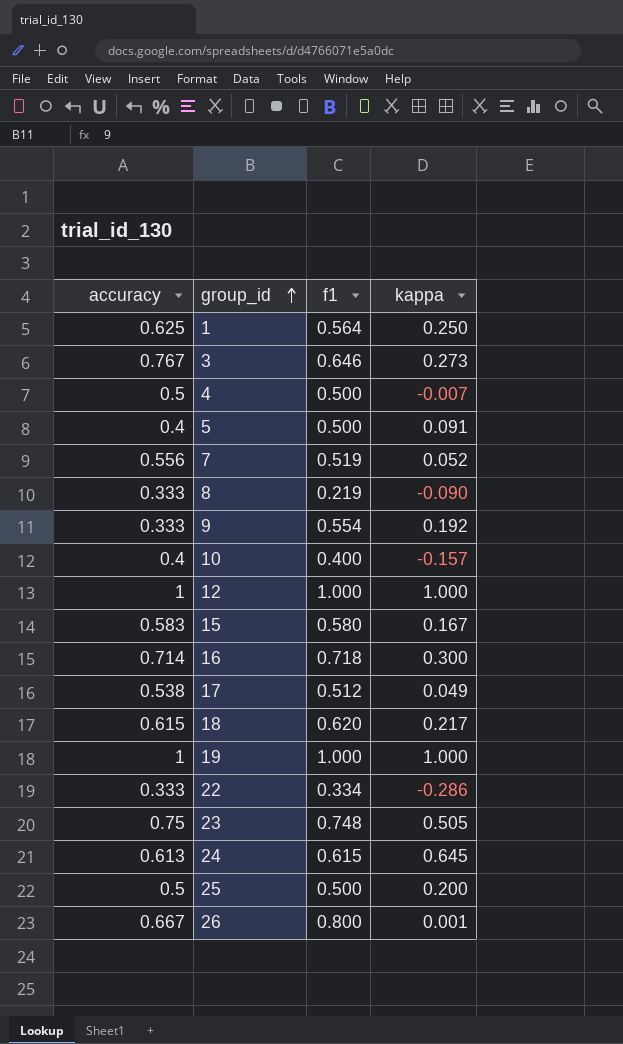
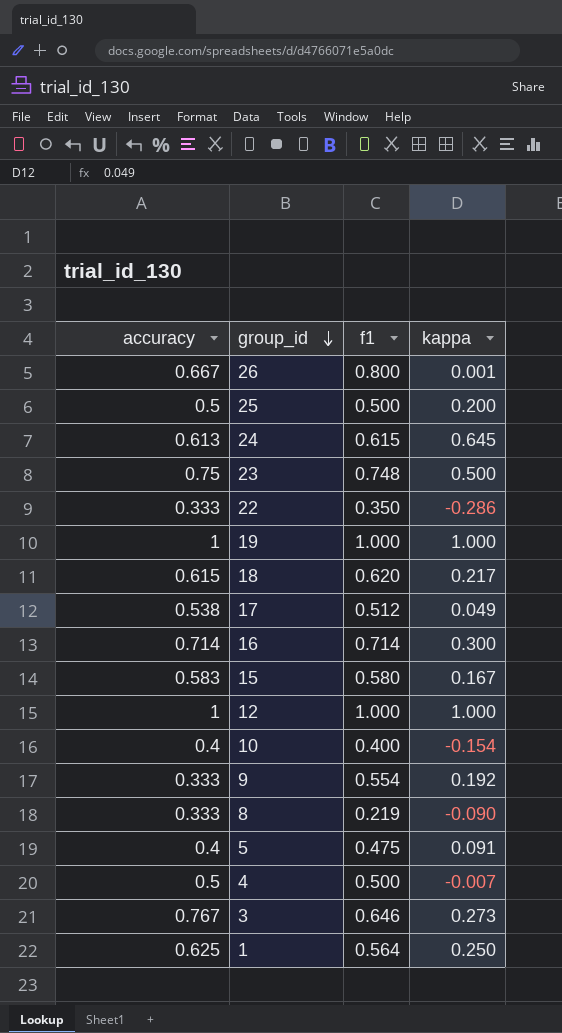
row order: group_id ascending -> group_id descending
row 7: 0.556 | 0.519 | 0.052 -> none
23 | kappa: 0.505 -> 0.500
22 | f1: 0.334 -> 0.350
16 | f1: 0.718 -> 0.714
10 | kappa: -0.157 -> -0.154
5 | f1: 0.500 -> 0.475

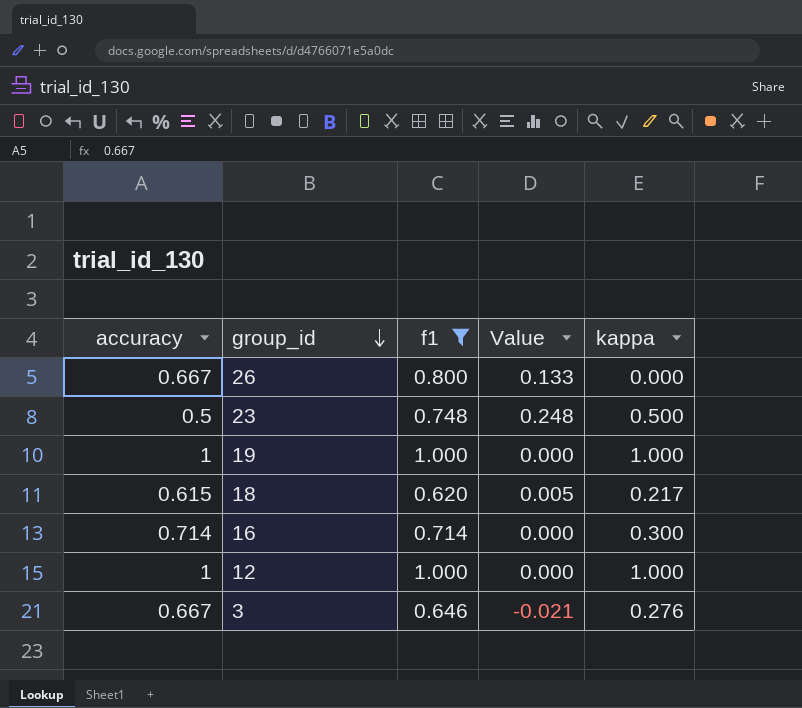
filter: none -> f1 >= 0.620
column Value | formula: none -> [f1] - [accuracy]
26 | kappa: 0.001 -> 0.000
23 | accuracy: 0.75 -> 0.5
3 | accuracy: 0.767 -> 0.667
3 | kappa: 0.273 -> 0.276

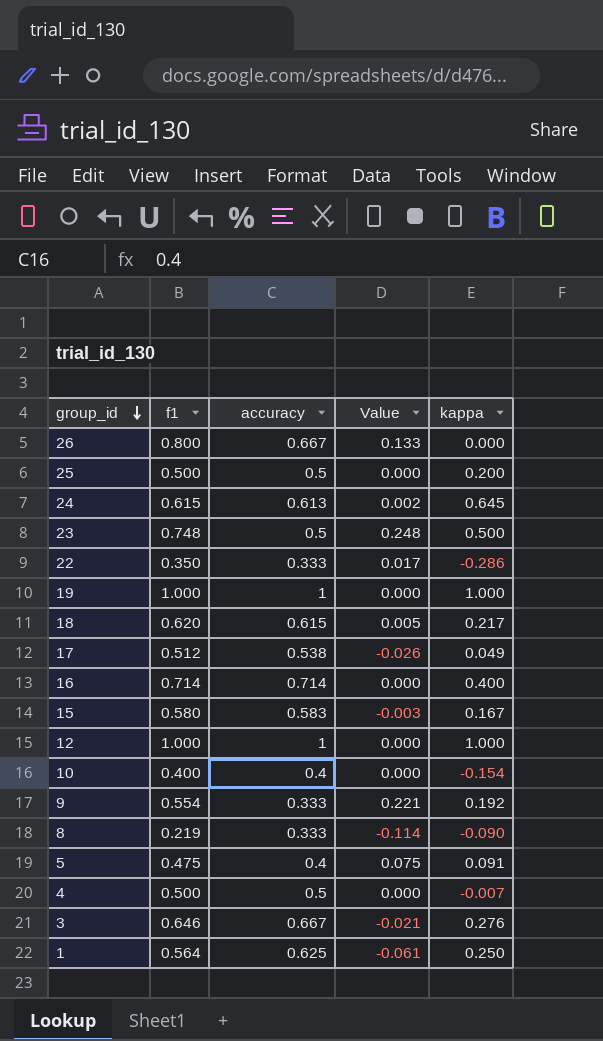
filter: f1 >= 0.620 -> none
column accuracy | position: 1 -> 3
16 | kappa: 0.300 -> 0.400

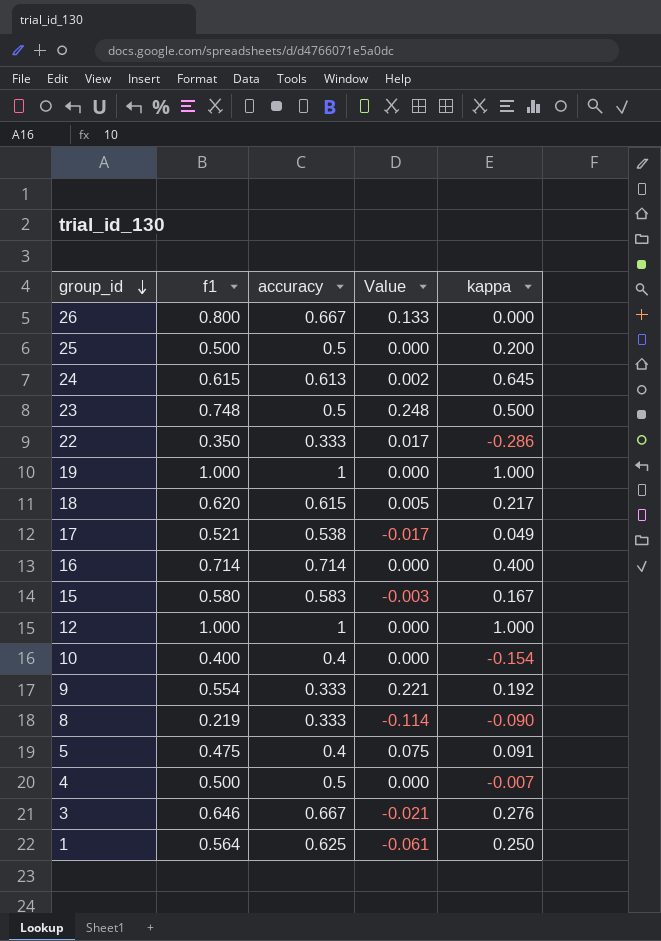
17 | f1: 0.512 -> 0.521
17 | Value: -0.026 -> -0.017

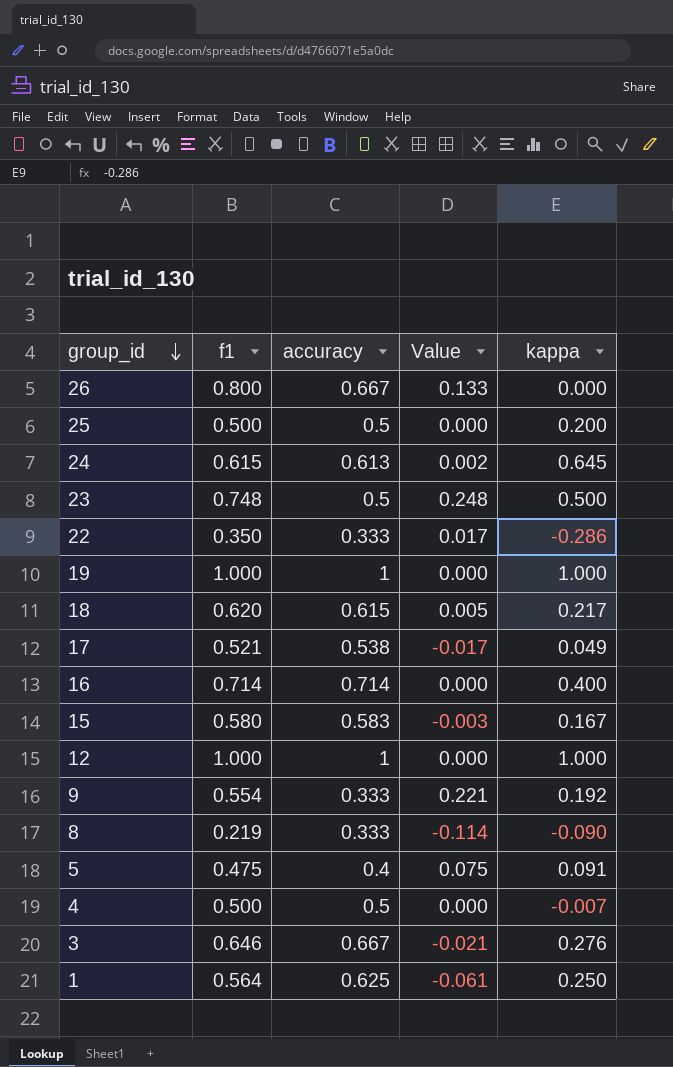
row 10: 0.400 | 0.4 | 0.000 | -0.154 -> none

